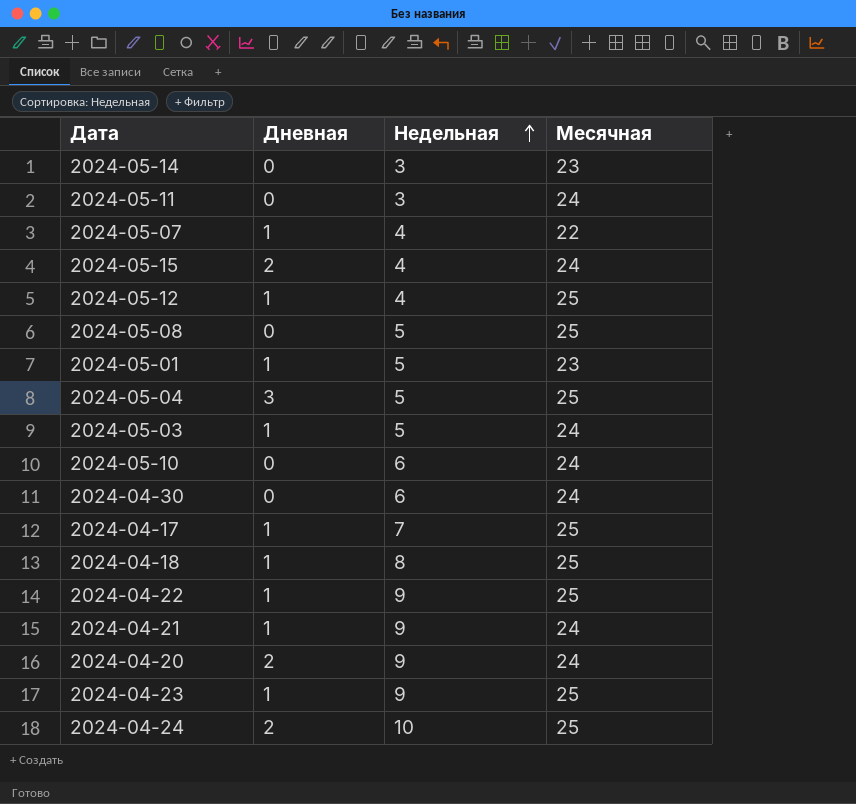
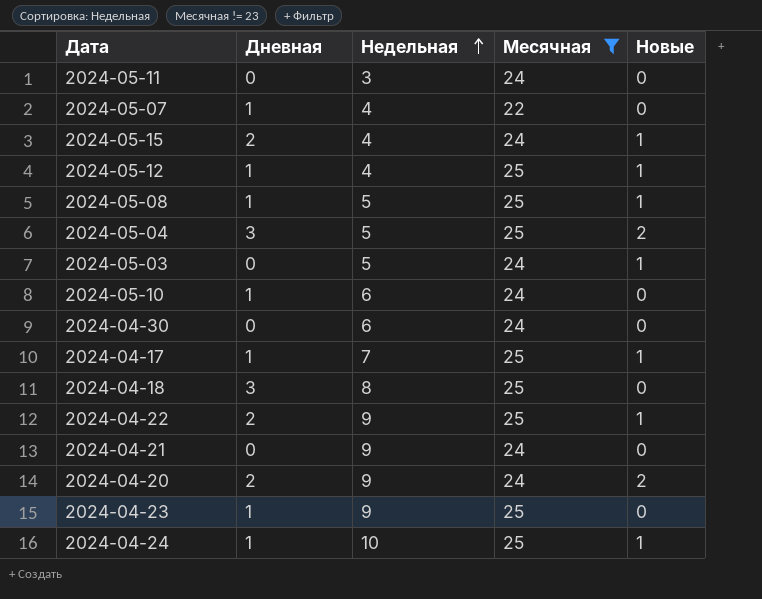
filter: none -> Месячная != 23
column Новые | position: none -> 5
2024-05-08 | Дневная: 0 -> 1
2024-05-03 | Дневная: 1 -> 0
2024-05-10 | Дневная: 0 -> 1
2024-04-18 | Дневная: 1 -> 3
2024-04-22 | Дневная: 1 -> 2
2024-04-21 | Дневная: 1 -> 0
2024-04-24 | Дневная: 2 -> 1

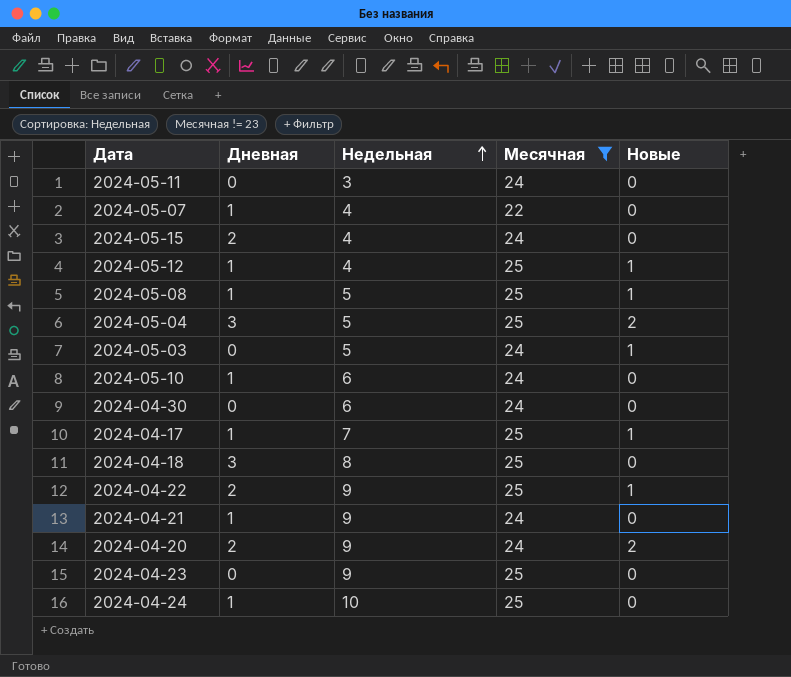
2024-05-15 | Новые: 1 -> 0
2024-04-21 | Дневная: 0 -> 1
2024-04-23 | Дневная: 1 -> 0
2024-04-24 | Новые: 1 -> 0

